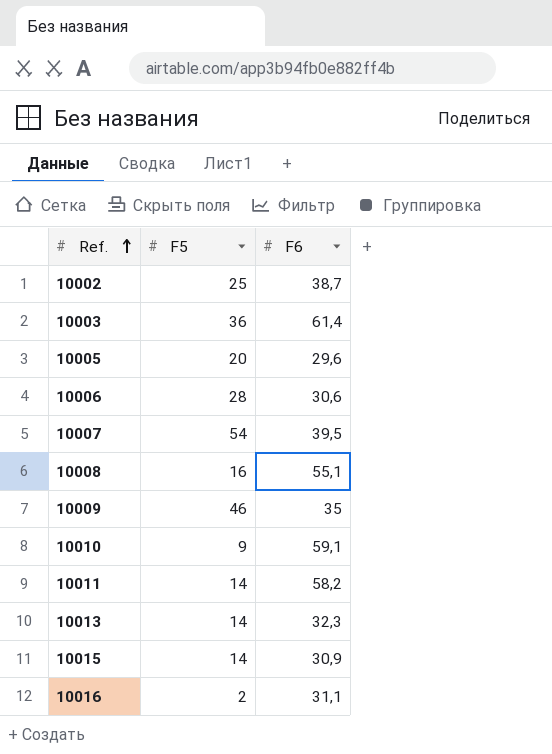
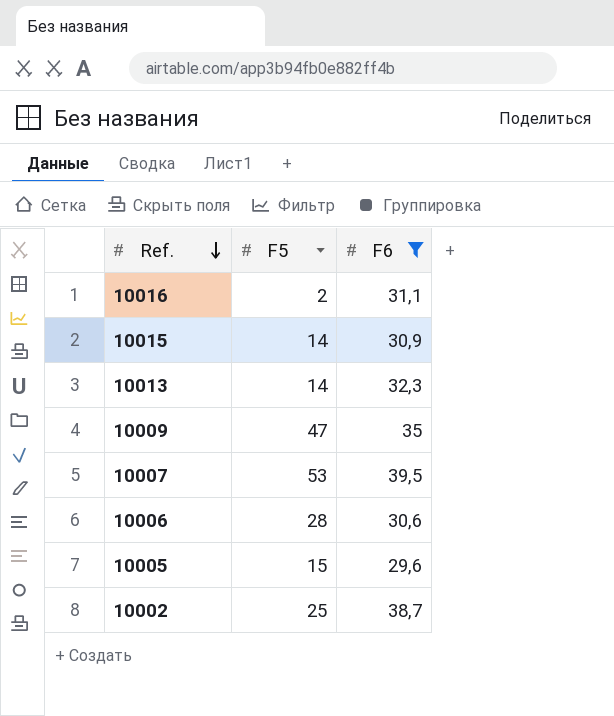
filter: none -> F6 <= 39,5
row order: Ref. ascending -> Ref. descending
10009 | F5: 46 -> 47
10007 | F5: 54 -> 53
10005 | F5: 20 -> 15

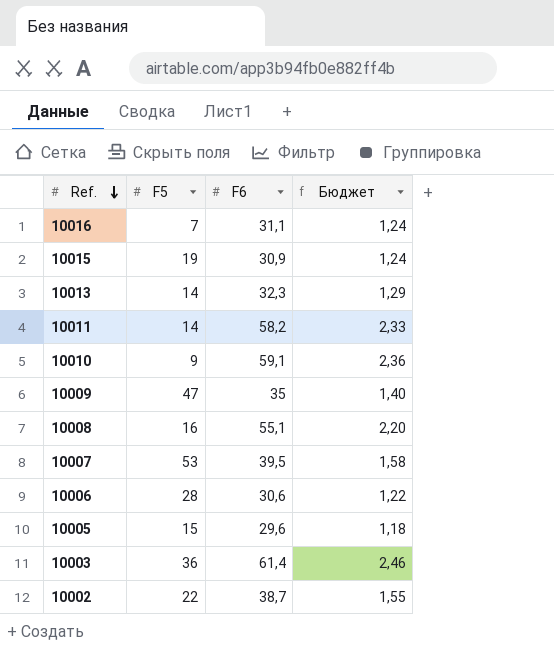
filter: F6 <= 39,5 -> none
column Бюджет | formula: none -> [F6] * 0,04
10016 | F5: 2 -> 7
10015 | F5: 14 -> 19
10002 | F5: 25 -> 22

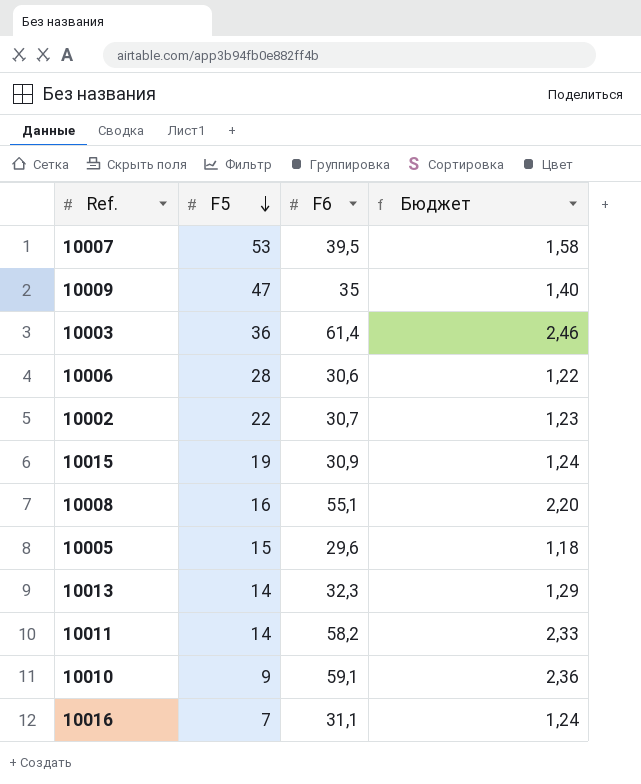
row order: Ref. descending -> F5 descending
10002 | F6: 38,7 -> 30,7
10002 | Бюджет: 1,55 -> 1,23

